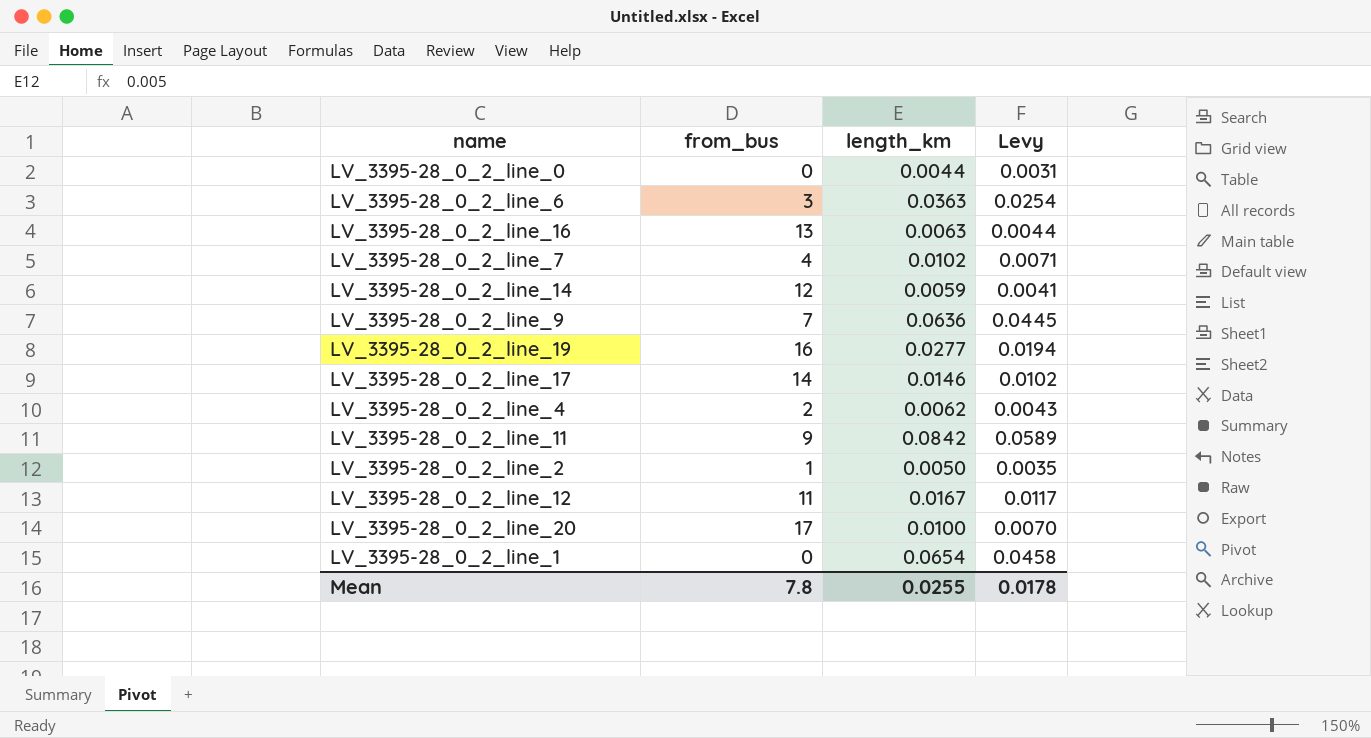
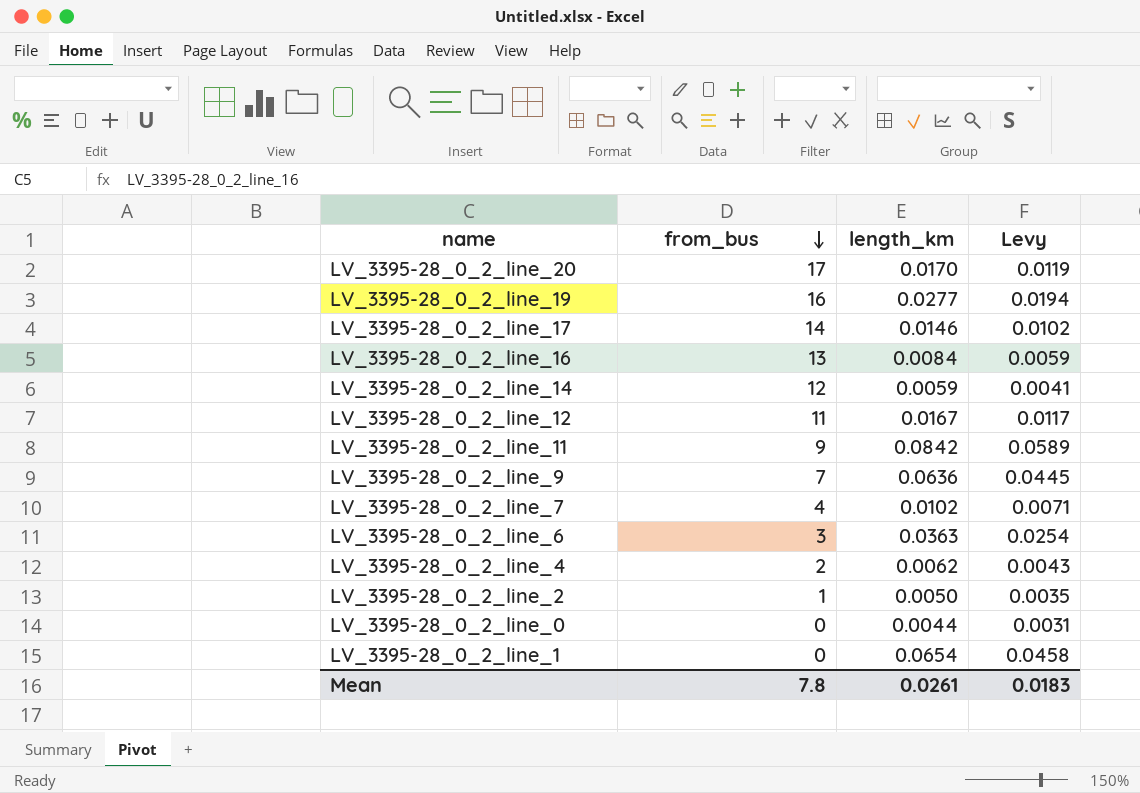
row order: none -> from_bus descending
LV_3395-28_0_2_line_20 | length_km: 0.0100 -> 0.0170
LV_3395-28_0_2_line_20 | Levy: 0.0070 -> 0.0119
LV_3395-28_0_2_line_16 | length_km: 0.0063 -> 0.0084
LV_3395-28_0_2_line_16 | Levy: 0.0044 -> 0.0059
Mean | length_km: 0.0255 -> 0.0261
Mean | Levy: 0.0178 -> 0.0183

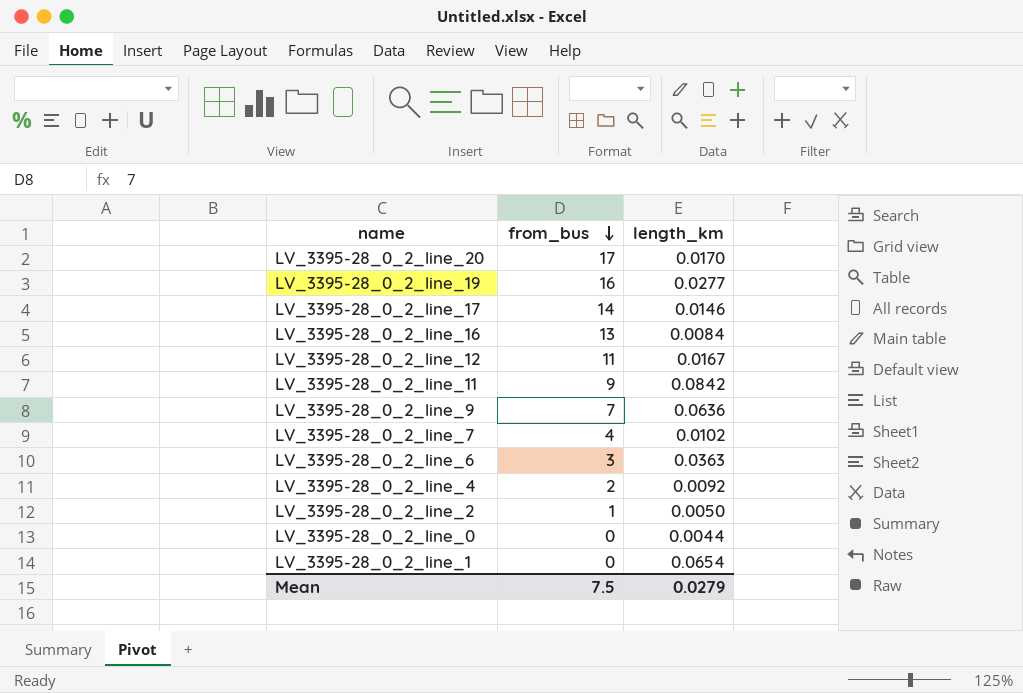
column Levy | formula: [length_km] * 0.7 -> none
row LV_3395-28_0_2_line_14: 12 | 0.0059 | 0.0041 -> none
LV_3395-28_0_2_line_4 | length_km: 0.0062 -> 0.0092
Mean | from_bus: 7.8 -> 7.5
Mean | length_km: 0.0261 -> 0.0279

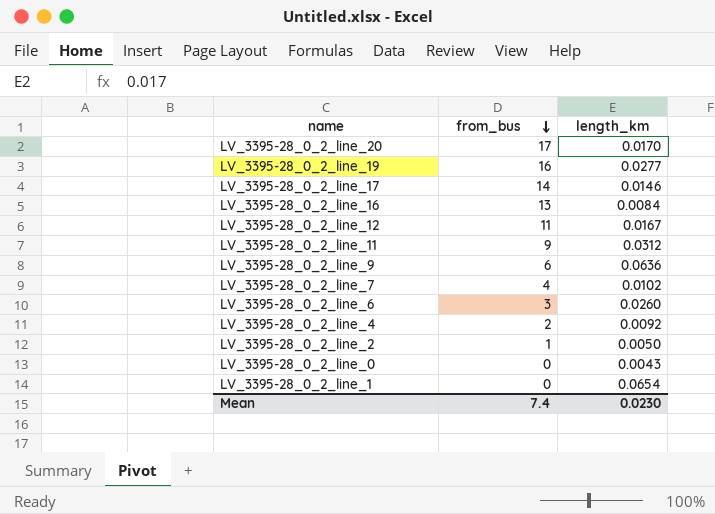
LV_3395-28_0_2_line_11 | length_km: 0.0842 -> 0.0312
LV_3395-28_0_2_line_9 | from_bus: 7 -> 6
LV_3395-28_0_2_line_6 | length_km: 0.0363 -> 0.0260
LV_3395-28_0_2_line_0 | length_km: 0.0044 -> 0.0043
Mean | from_bus: 7.5 -> 7.4
Mean | length_km: 0.0279 -> 0.0230

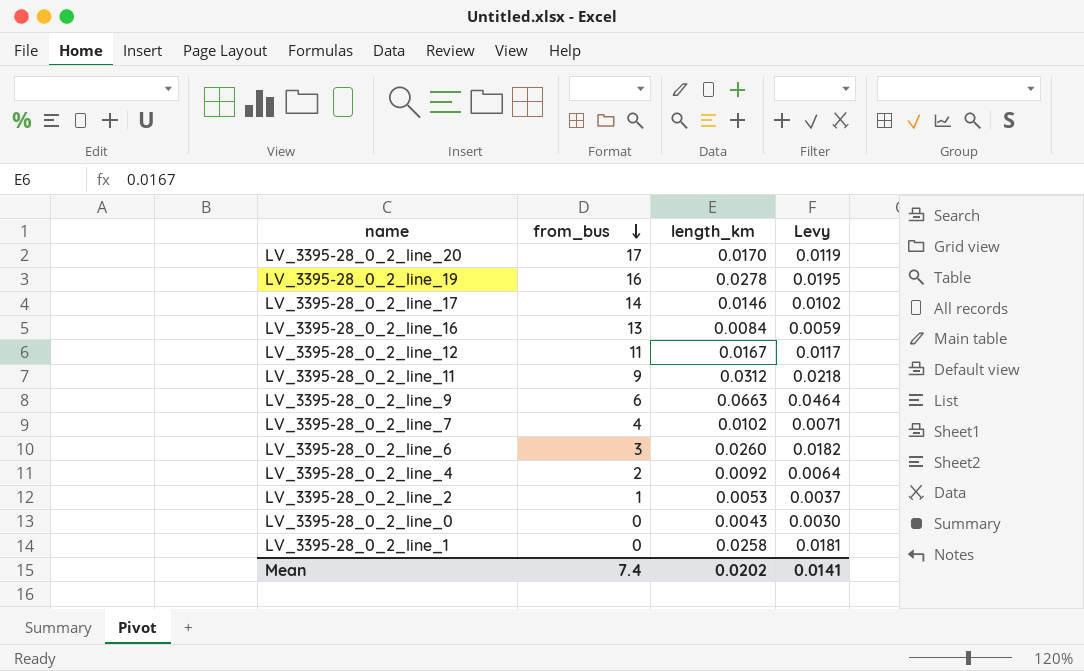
column Levy | formula: none -> [length_km] * 0.7
LV_3395-28_0_2_line_19 | length_km: 0.0277 -> 0.0278
LV_3395-28_0_2_line_9 | length_km: 0.0636 -> 0.0663
LV_3395-28_0_2_line_2 | length_km: 0.0050 -> 0.0053
LV_3395-28_0_2_line_1 | length_km: 0.0654 -> 0.0258
Mean | length_km: 0.0230 -> 0.0202

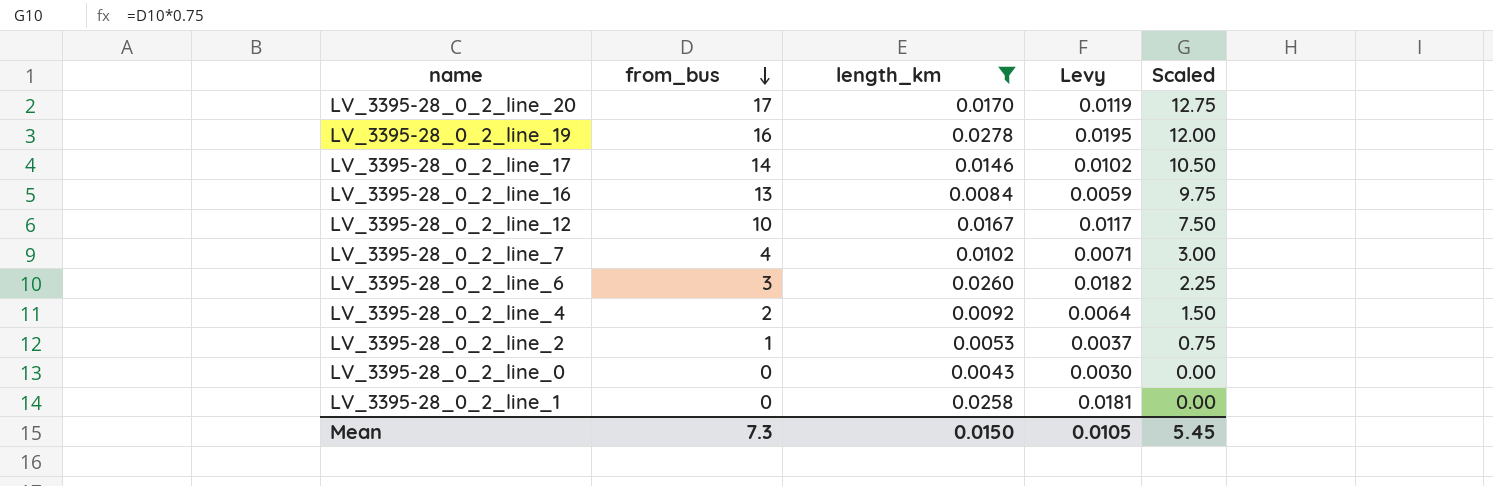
filter: none -> length_km <= 0.0278
column Scaled | formula: none -> [from_bus] * 0.75
LV_3395-28_0_2_line_12 | from_bus: 11 -> 10
Mean | from_bus: 7.4 -> 7.3
Mean | length_km: 0.0202 -> 0.0150
Mean | Levy: 0.0141 -> 0.0105

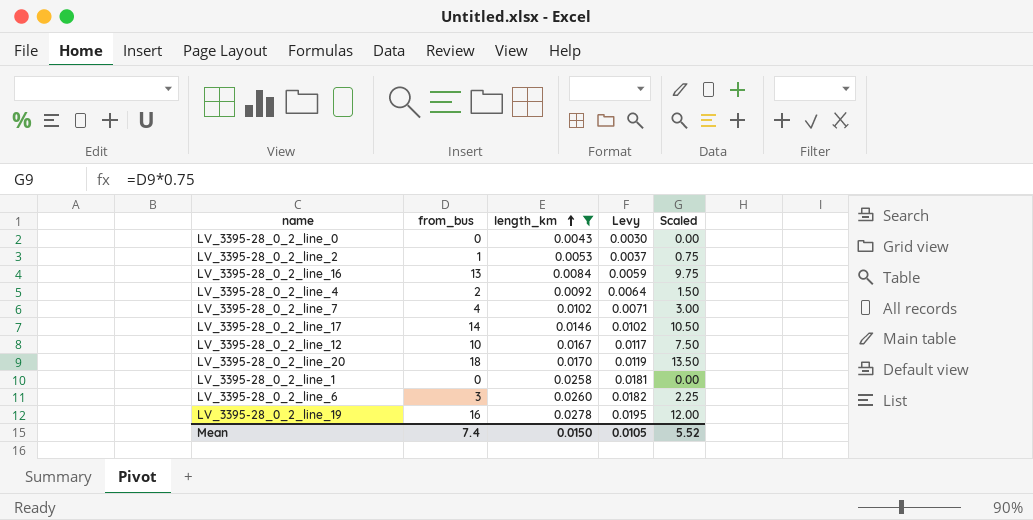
row order: from_bus descending -> length_km ascending
LV_3395-28_0_2_line_20 | from_bus: 17 -> 18
LV_3395-28_0_2_line_20 | Scaled: 12.75 -> 13.50
Mean | from_bus: 7.3 -> 7.4
Mean | Scaled: 5.45 -> 5.52

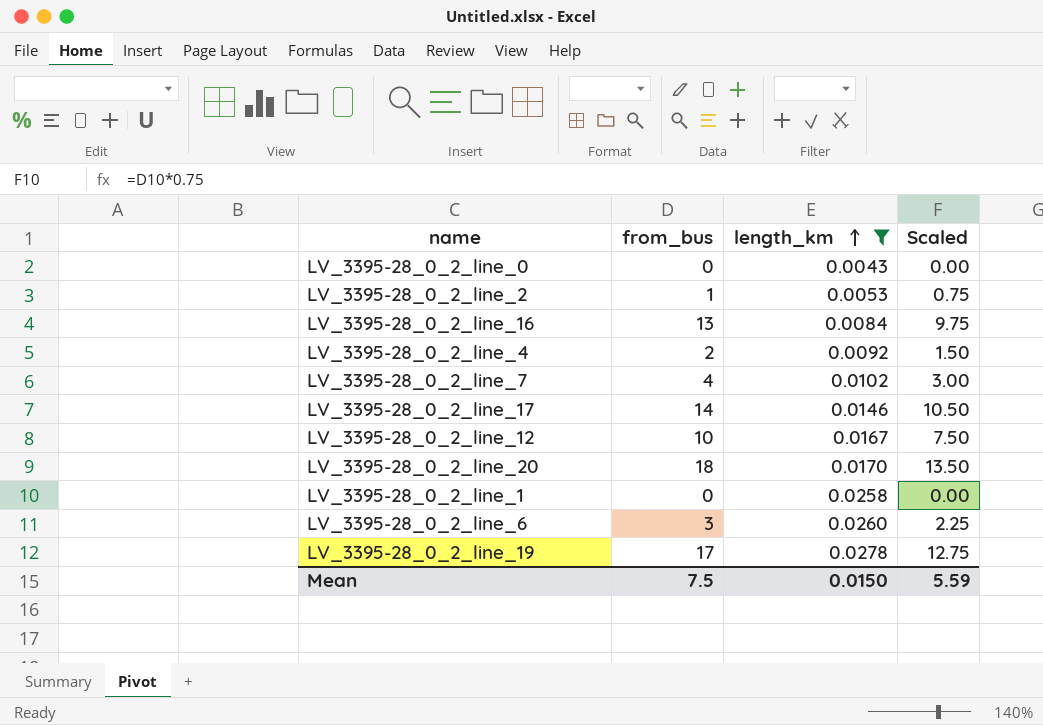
column Levy | formula: [length_km] * 0.7 -> none
LV_3395-28_0_2_line_19 | from_bus: 16 -> 17
LV_3395-28_0_2_line_19 | Scaled: 12.00 -> 12.75
Mean | from_bus: 7.4 -> 7.5
Mean | Scaled: 5.52 -> 5.59

